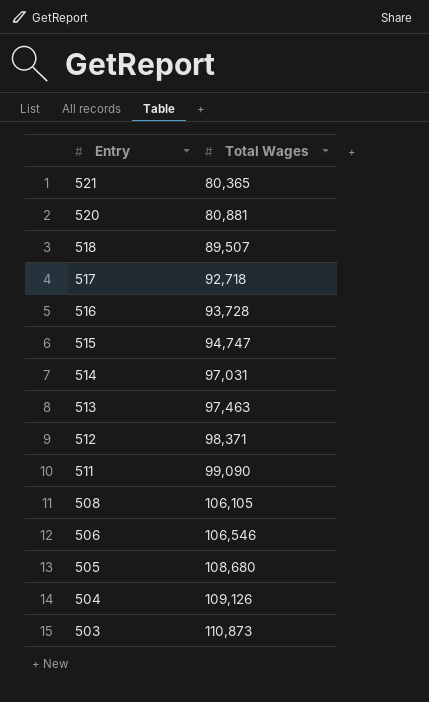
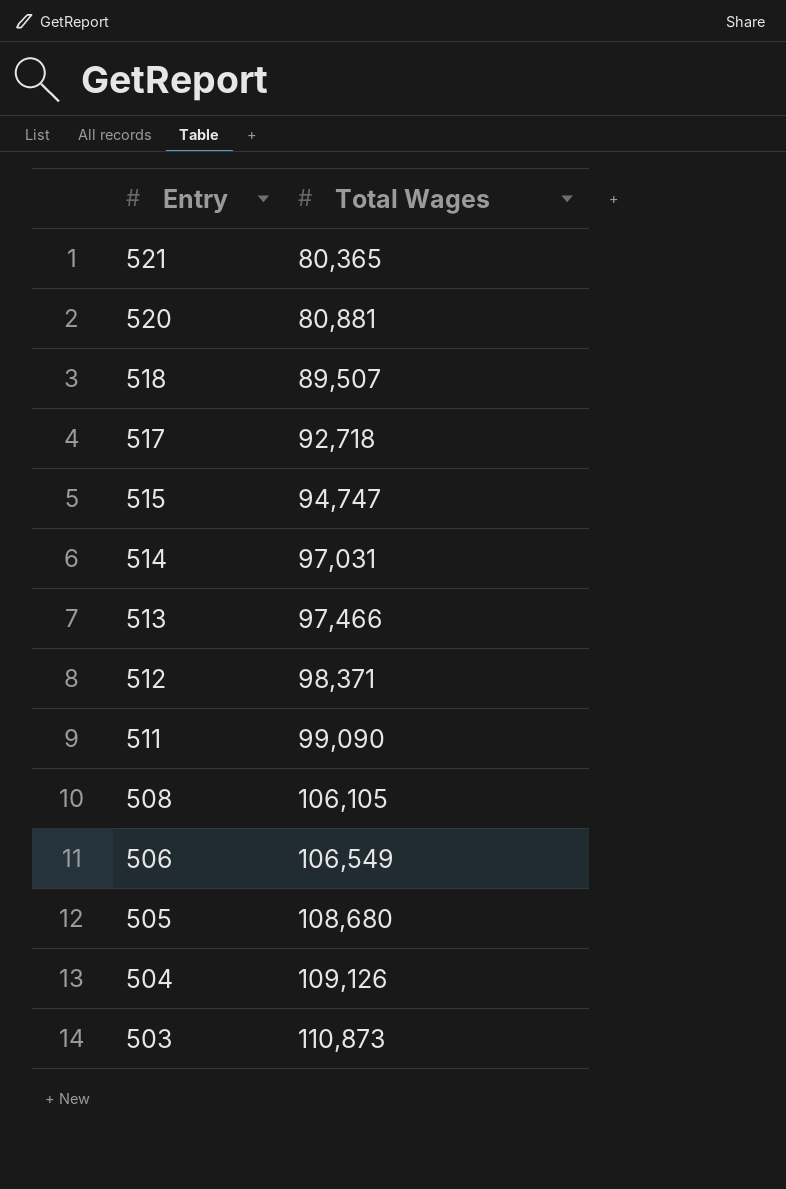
row 516: 93,728 -> none
513 | Total Wages: 97,463 -> 97,466
506 | Total Wages: 106,546 -> 106,549

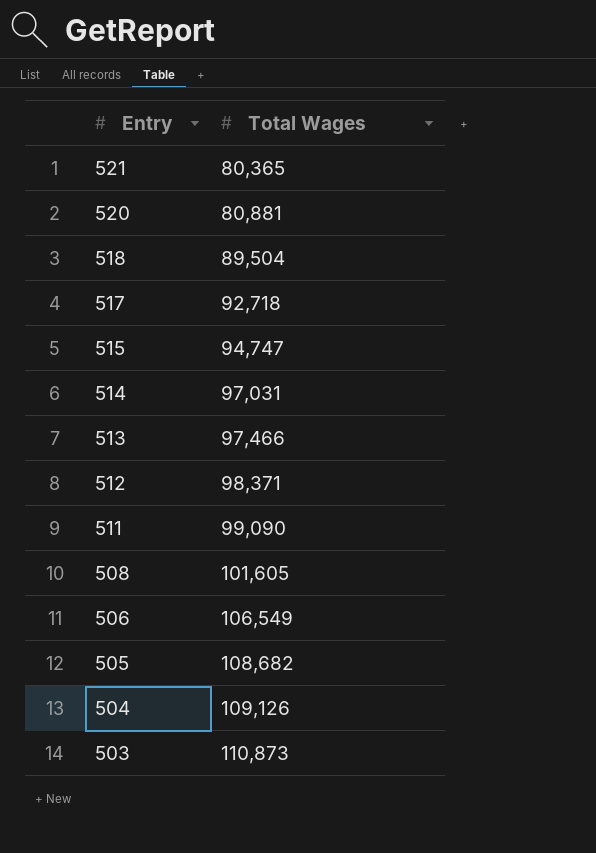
518 | Total Wages: 89,507 -> 89,504
508 | Total Wages: 106,105 -> 101,605
505 | Total Wages: 108,680 -> 108,682

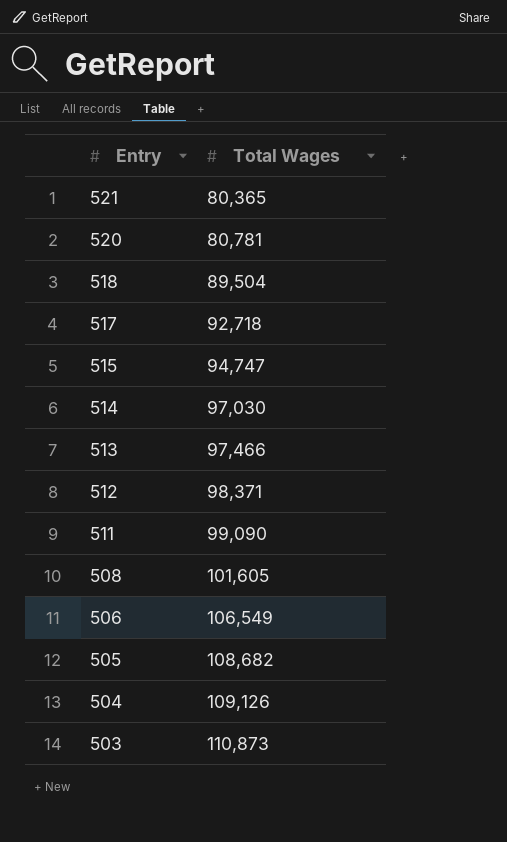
520 | Total Wages: 80,881 -> 80,781
514 | Total Wages: 97,031 -> 97,030

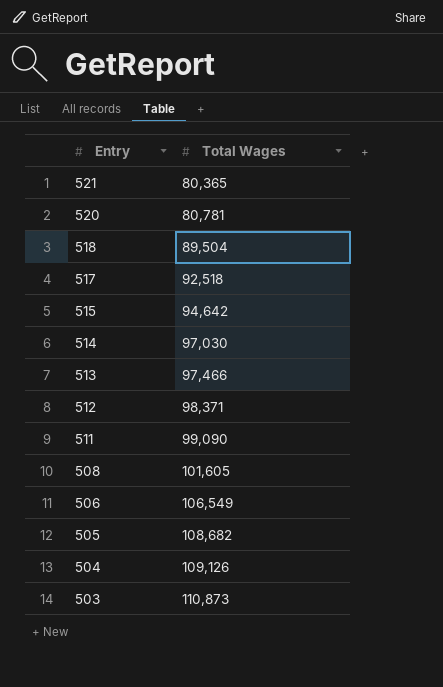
517 | Total Wages: 92,718 -> 92,518
515 | Total Wages: 94,747 -> 94,642

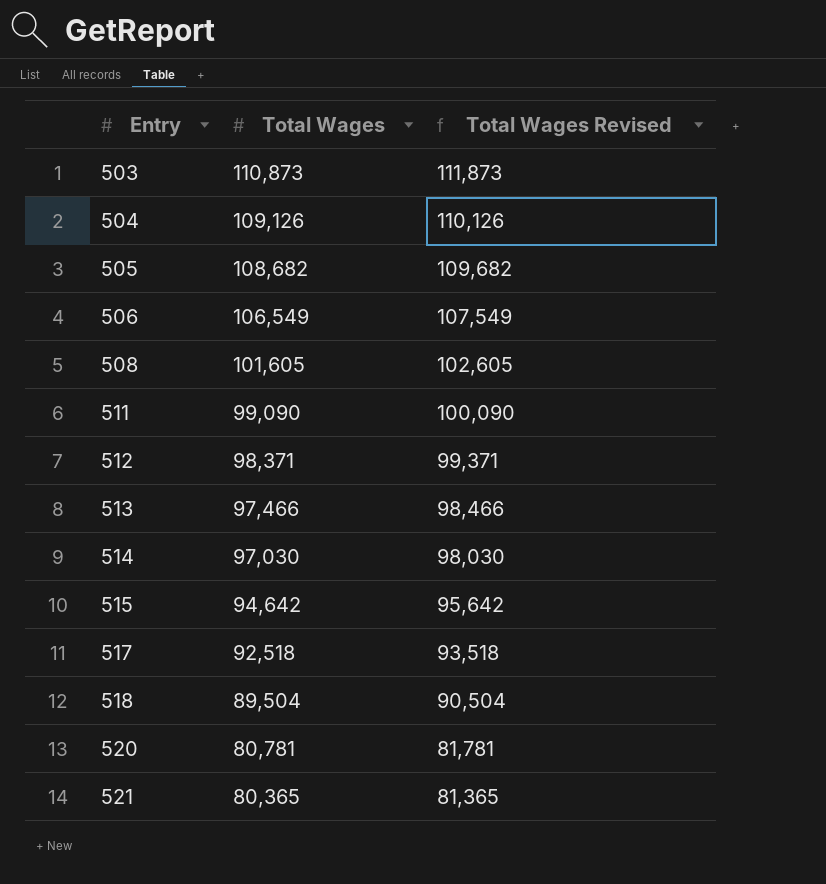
row order: Entry descending -> Entry ascending
column Total Wages Revised | formula: none -> [Total Wages] + 1000

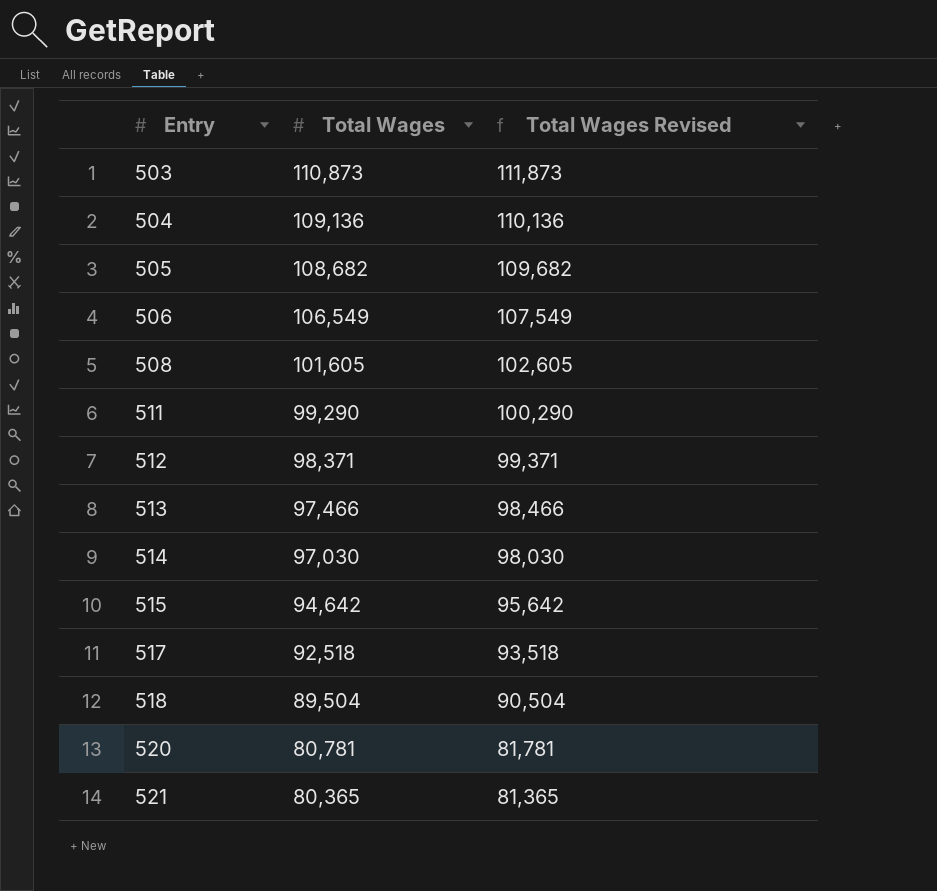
504 | Total Wages: 109,126 -> 109,136
504 | Total Wages Revised: 110,126 -> 110,136
511 | Total Wages: 99,090 -> 99,290
511 | Total Wages Revised: 100,090 -> 100,290

